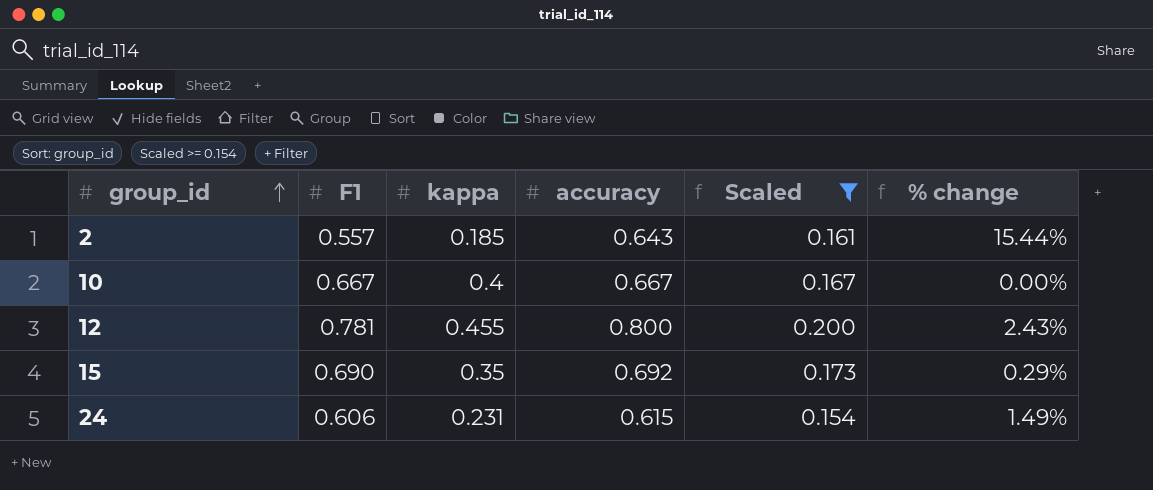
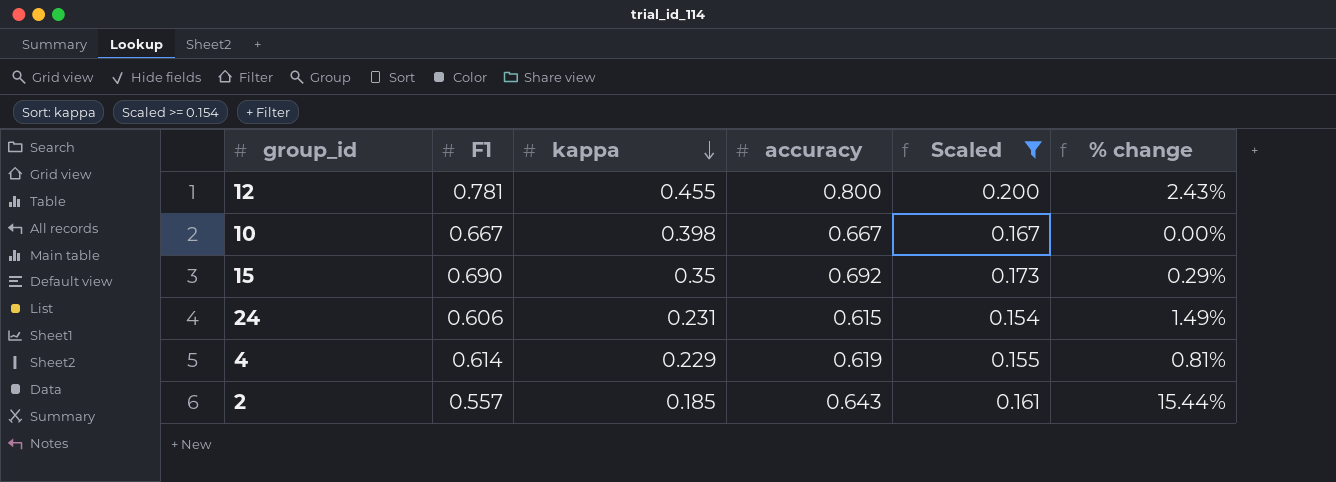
row order: group_id ascending -> kappa descending
10 | kappa: 0.4 -> 0.398
row 4: none -> 0.614 | 0.229 | 0.619 | 0.155 | 0.81%

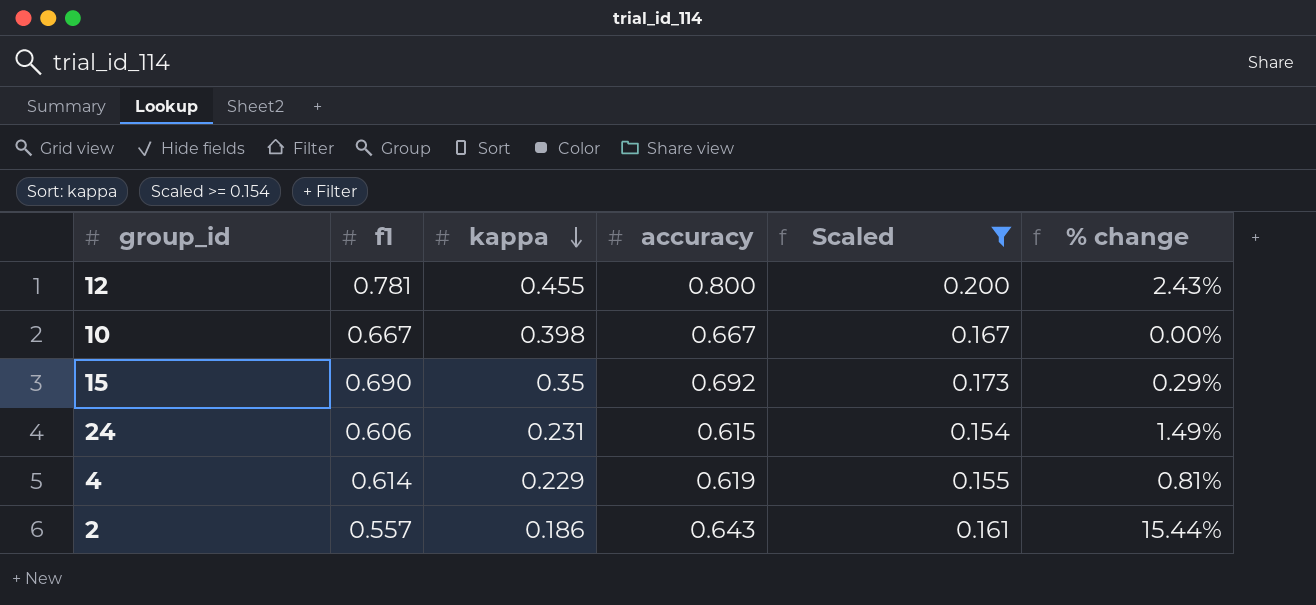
column name: F1 -> f1
2 | kappa: 0.185 -> 0.186

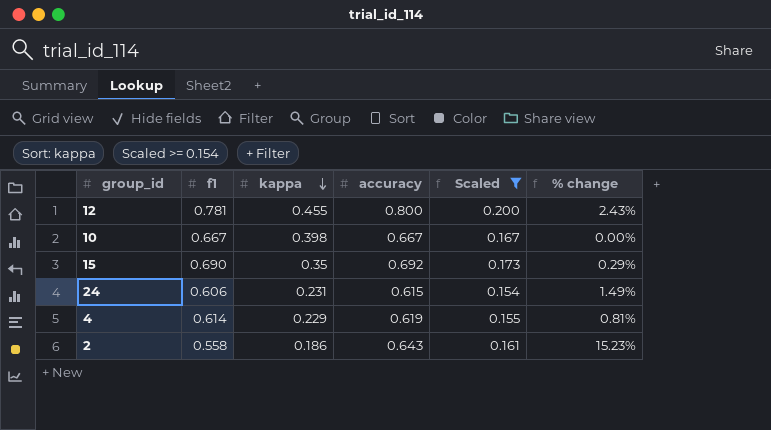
2 | f1: 0.557 -> 0.558
2 | % change: 15.44% -> 15.23%

